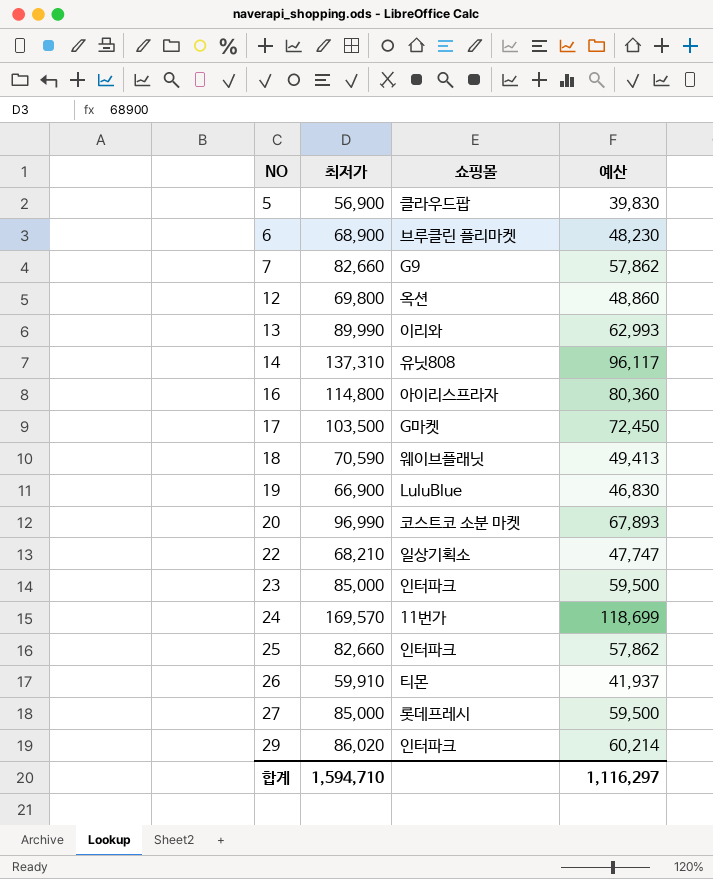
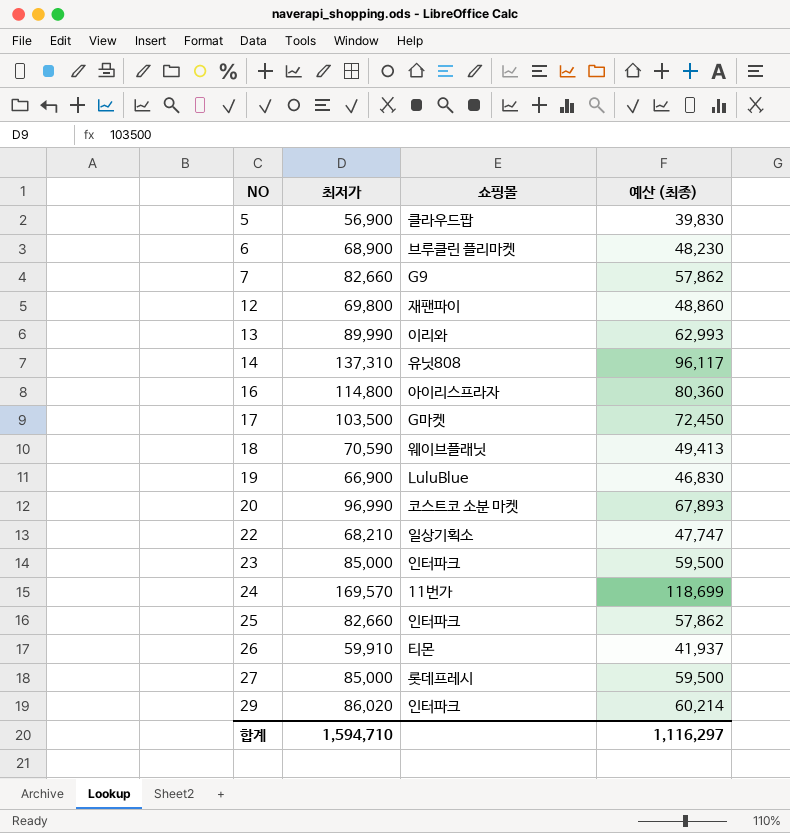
column name: 예산 -> 예산 (최종)
12 | 쇼핑몰: 옥션 -> 재팬파이

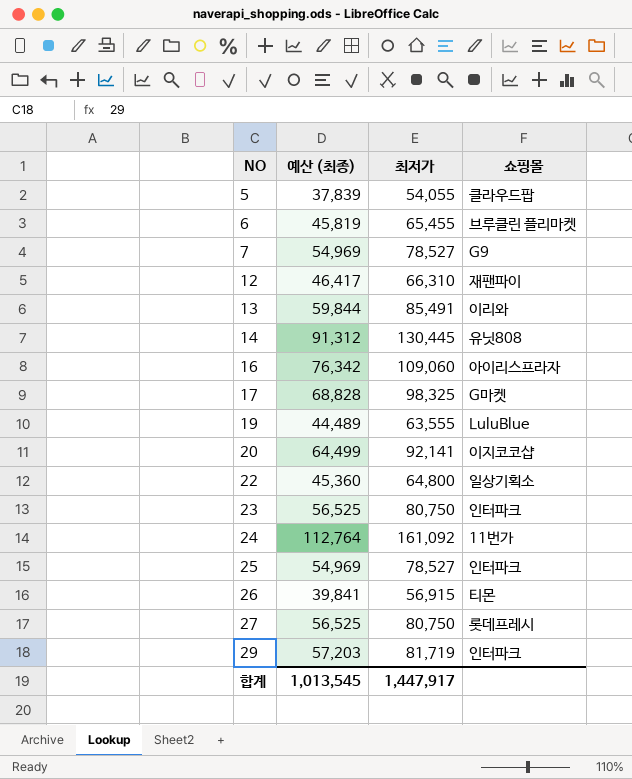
column 예산 (최종) | position: 4 -> 2
row 18: 70,590 | 웨이브플래닛 | 49,413 -> none
5 | 예산 (최종): 39,830 -> 37,839
5 | 최저가: 56,900 -> 54,055
6 | 예산 (최종): 48,230 -> 45,819
6 | 최저가: 68,900 -> 65,455
7 | 예산 (최종): 57,862 -> 54,969
7 | 최저가: 82,660 -> 78,527
12 | 예산 (최종): 48,860 -> 46,417
12 | 최저가: 69,800 -> 66,310
13 | 예산 (최종): 62,993 -> 59,844
13 | 최저가: 89,990 -> 85,491
14 | 예산 (최종): 96,117 -> 91,312
14 | 최저가: 137,310 -> 130,445
16 | 예산 (최종): 80,360 -> 76,342
16 | 최저가: 114,800 -> 109,060
17 | 예산 (최종): 72,450 -> 68,828
17 | 최저가: 103,500 -> 98,325
19 | 예산 (최종): 46,830 -> 44,489
19 | 최저가: 66,900 -> 63,555
20 | 예산 (최종): 67,893 -> 64,499
20 | 최저가: 96,990 -> 92,141
20 | 쇼핑몰: 코스트코 소분 마켓 -> 이지코코샵
22 | 예산 (최종): 47,747 -> 45,360
22 | 최저가: 68,210 -> 64,800
23 | 예산 (최종): 59,500 -> 56,525
23 | 최저가: 85,000 -> 80,750
24 | 예산 (최종): 118,699 -> 112,764
24 | 최저가: 169,570 -> 161,092
25 | 예산 (최종): 57,862 -> 54,969
25 | 최저가: 82,660 -> 78,527
26 | 예산 (최종): 41,937 -> 39,841
26 | 최저가: 59,910 -> 56,915
27 | 예산 (최종): 59,500 -> 56,525
27 | 최저가: 85,000 -> 80,750
29 | 예산 (최종): 60,214 -> 57,203
29 | 최저가: 86,020 -> 81,719
합계 | 예산 (최종): 1,116,297 -> 1,013,545
합계 | 최저가: 1,594,710 -> 1,447,917

